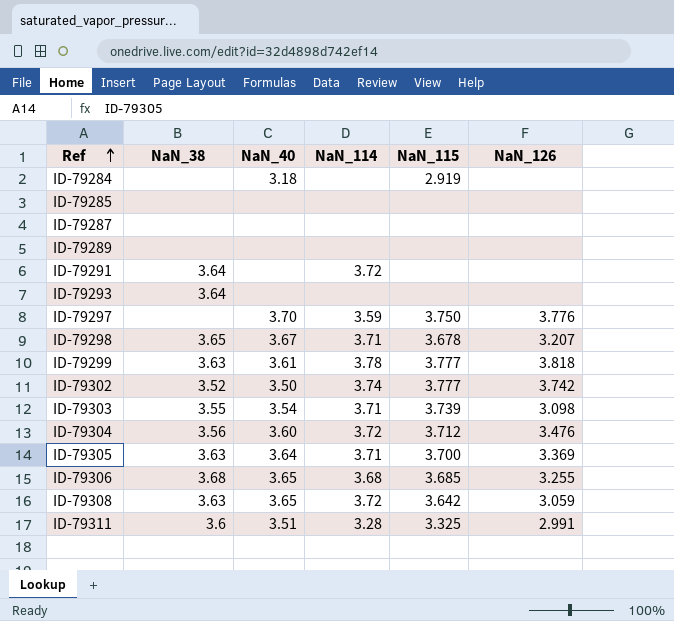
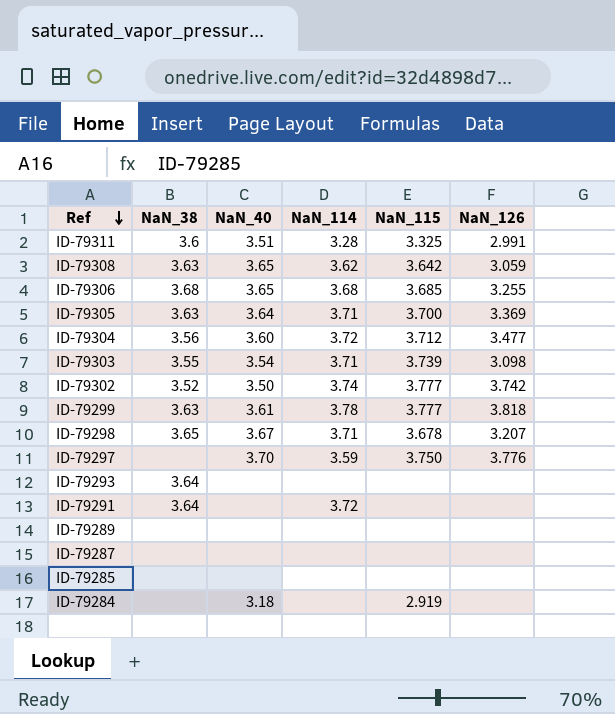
row order: Ref ascending -> Ref descending
ID-79308 | NaN_114: 3.72 -> 3.62
ID-79304 | NaN_126: 3.476 -> 3.477

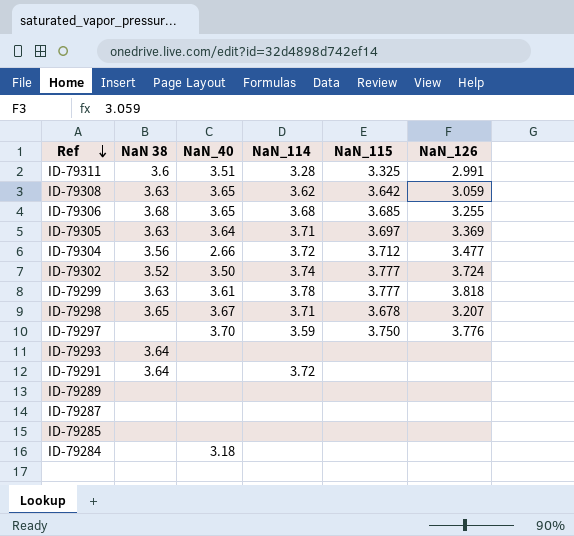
column name: NaN_38 -> NaN 38
row ID-79303: 3.55 | 3.54 | 3.71 | 3.739 | 3.098 -> none
ID-79305 | NaN_115: 3.700 -> 3.697
ID-79304 | NaN_40: 3.60 -> 2.66
ID-79302 | NaN_126: 3.742 -> 3.724
ID-79284 | NaN_115: 2.919 -> none

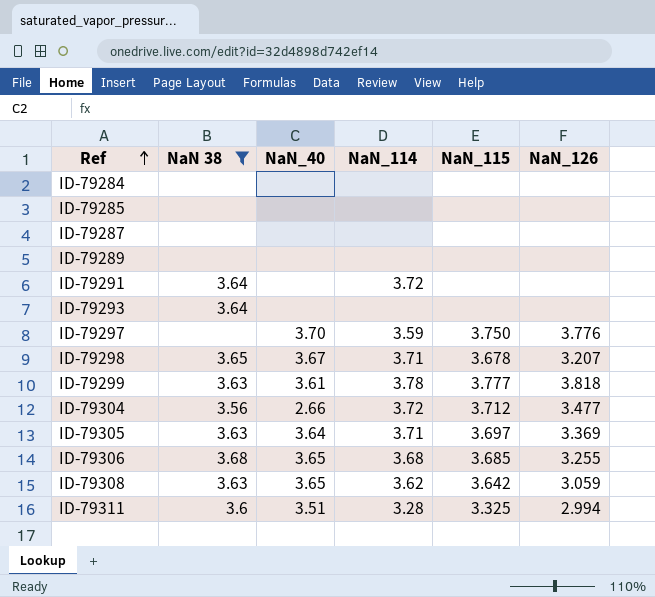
filter: none -> NaN 38 != 3.52
row order: Ref descending -> Ref ascending
ID-79284 | NaN_40: 3.18 -> none
ID-79311 | NaN_126: 2.991 -> 2.994

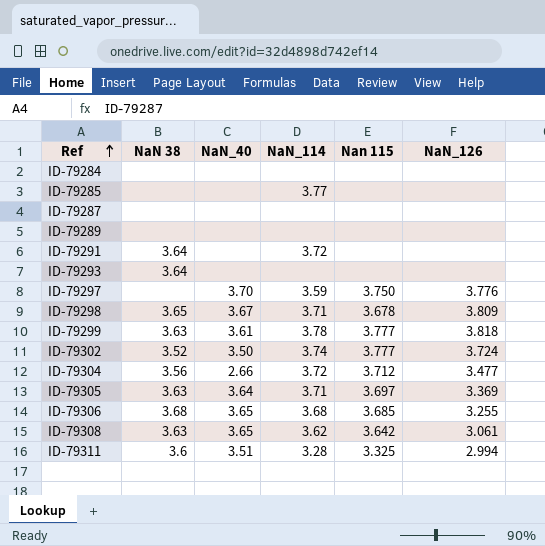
filter: NaN 38 != 3.52 -> none
column name: NaN_115 -> Nan 115
ID-79285 | NaN_114: none -> 3.77
ID-79298 | NaN_126: 3.207 -> 3.809
ID-79308 | NaN_126: 3.059 -> 3.061

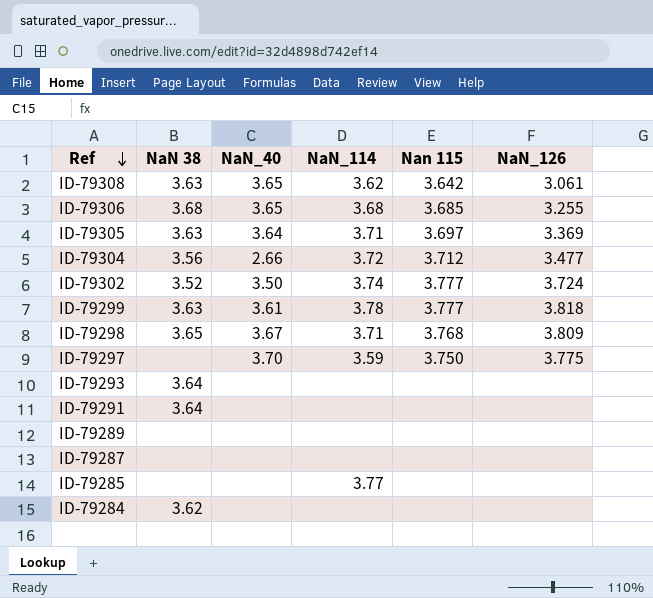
row order: Ref ascending -> Ref descending
row ID-79311: 3.6 | 3.51 | 3.28 | 3.325 | 2.994 -> none
ID-79298 | Nan 115: 3.678 -> 3.768
ID-79297 | NaN_126: 3.776 -> 3.775
ID-79291 | NaN_114: 3.72 -> none
ID-79284 | NaN 38: none -> 3.62

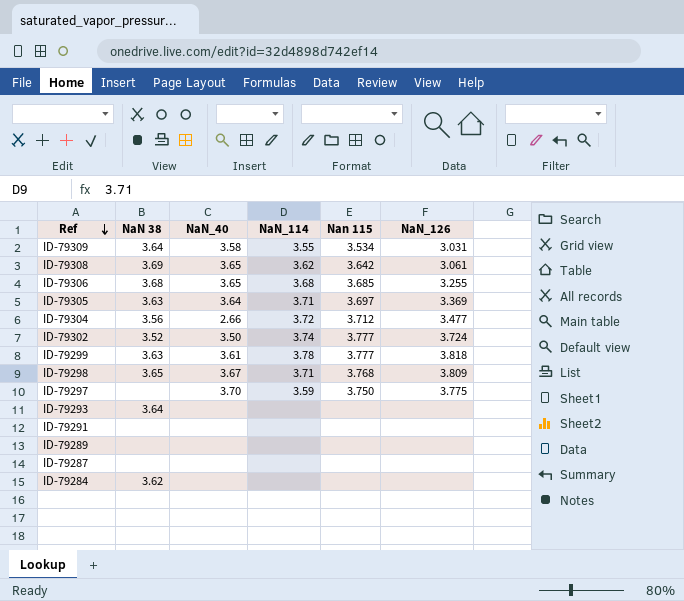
row ID-79285: none | none | 3.77 | none | none -> none
row ID-79309: none -> 3.64 | 3.58 | 3.55 | 3.534 | 3.031
ID-79308 | NaN 38: 3.63 -> 3.69
ID-79291 | NaN 38: 3.64 -> none

